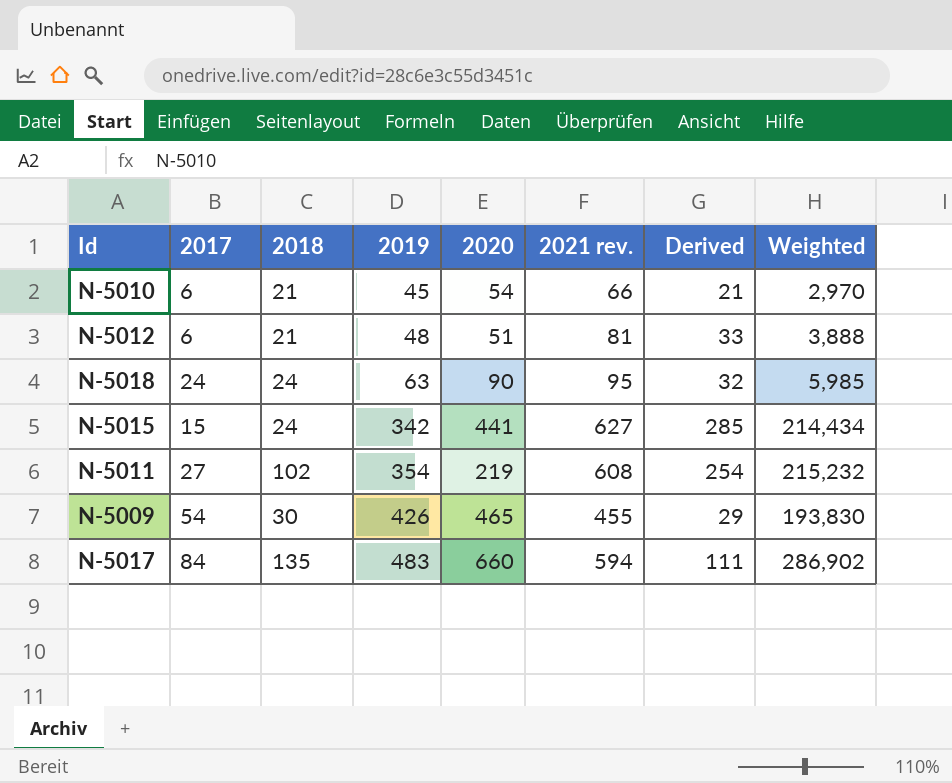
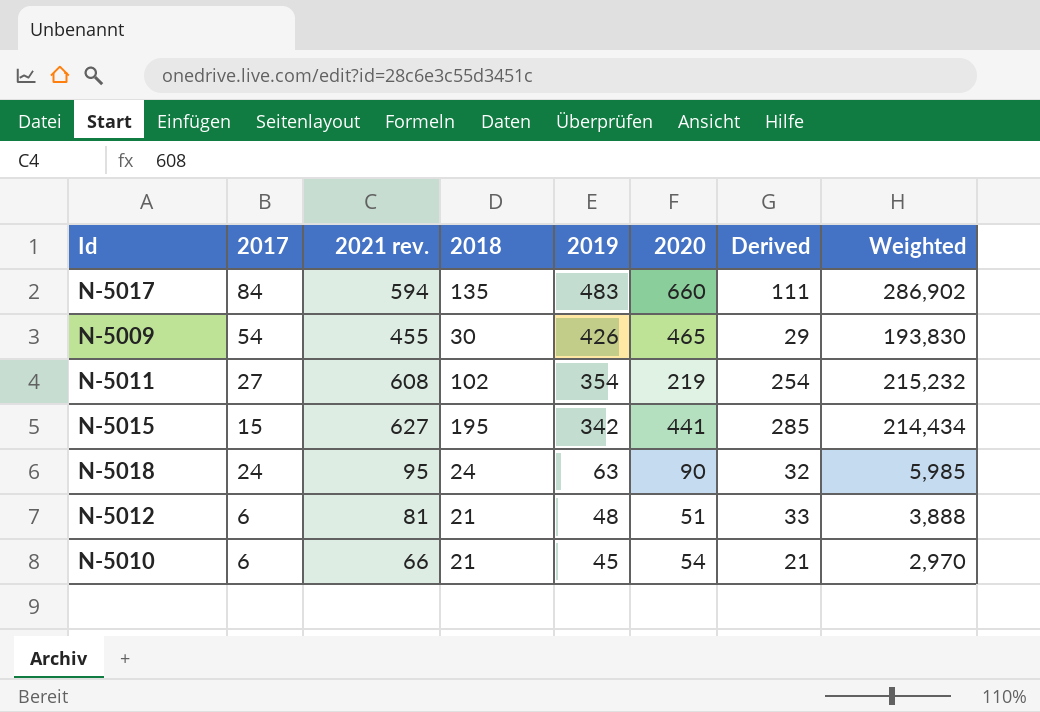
row order: 2019 ascending -> 2019 descending
column 2021 rev. | position: 6 -> 3
N-5015 | 2018: 24 -> 195

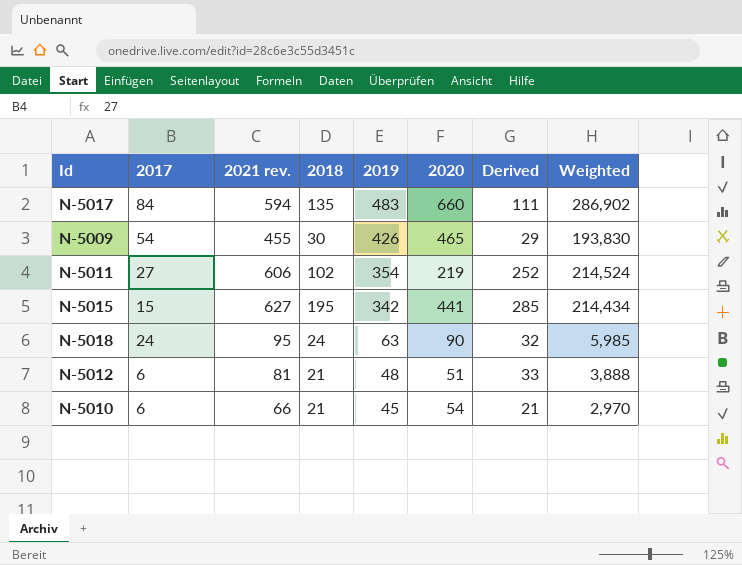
N-5011 | 2021 rev.: 608 -> 606
N-5011 | Derived: 254 -> 252
N-5011 | Weighted: 215,232 -> 214,524

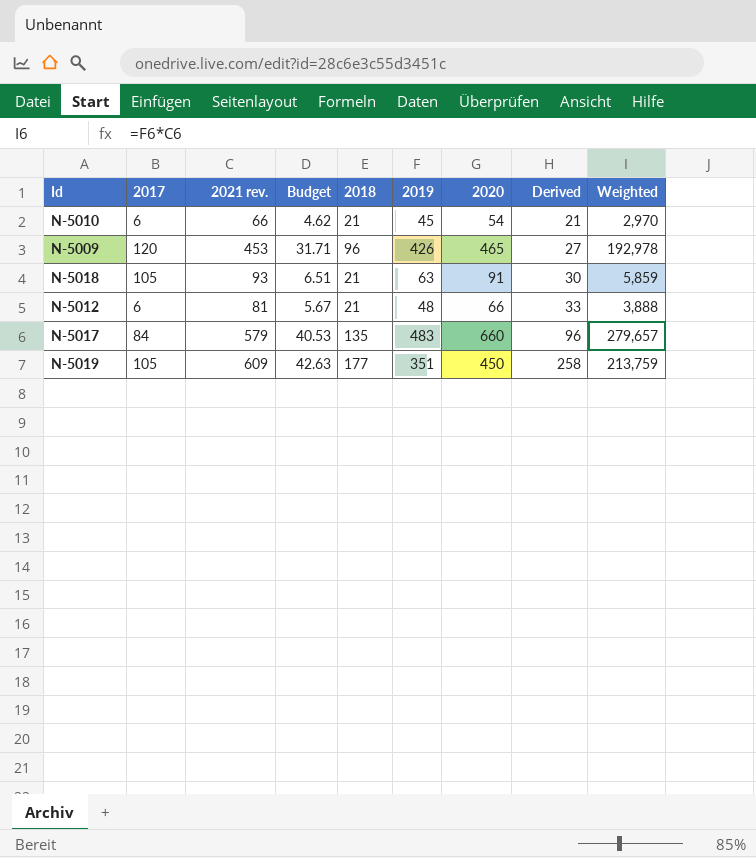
row order: 2019 descending -> Derived ascending
column Budget | formula: none -> [2021 rev.] * 0.07
row N-5011: 27 | 606 | 102 | 354 | 219 | 252 | 214,524 -> none
row N-5015: 15 | 627 | 195 | 342 | 441 | 285 | 214,434 -> none
N-5009 | 2017: 54 -> 120
N-5009 | 2021 rev.: 455 -> 453
N-5009 | 2018: 30 -> 96
N-5009 | Derived: 29 -> 27
N-5009 | Weighted: 193,830 -> 192,978
N-5018 | 2017: 24 -> 105
N-5018 | 2021 rev.: 95 -> 93
N-5018 | 2018: 24 -> 21
N-5018 | 2020: 90 -> 91
N-5018 | Derived: 32 -> 30
N-5018 | Weighted: 5,985 -> 5,859
N-5012 | 2020: 51 -> 66
N-5017 | 2021 rev.: 594 -> 579
N-5017 | Derived: 111 -> 96
N-5017 | Weighted: 286,902 -> 279,657
row N-5019: none -> 105 | 609 | 42.63 | 177 | 351 | 450 | 258 | 213,759

